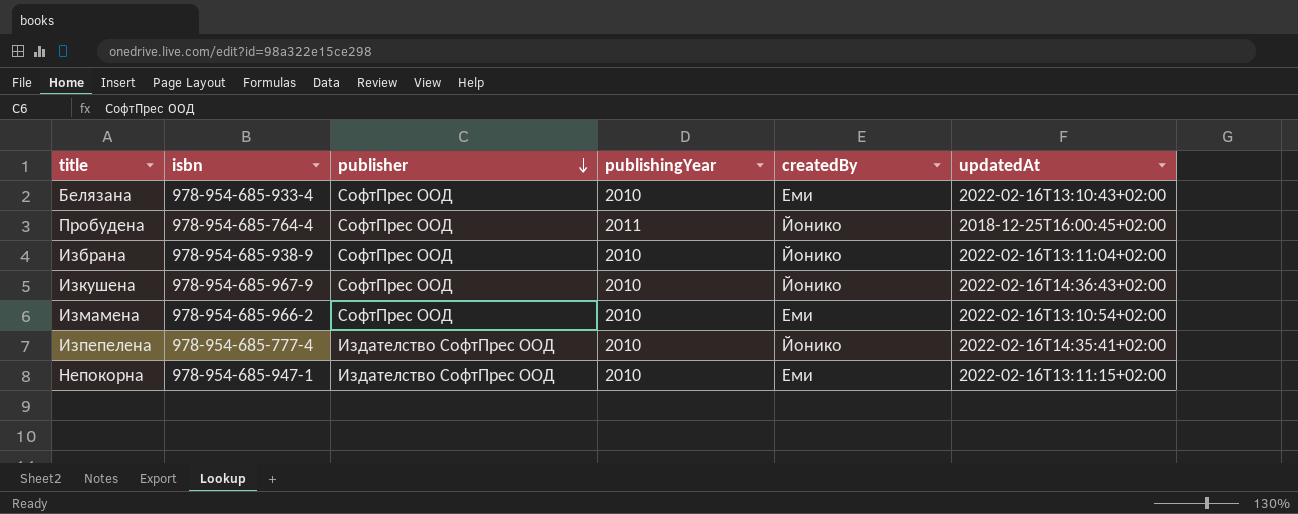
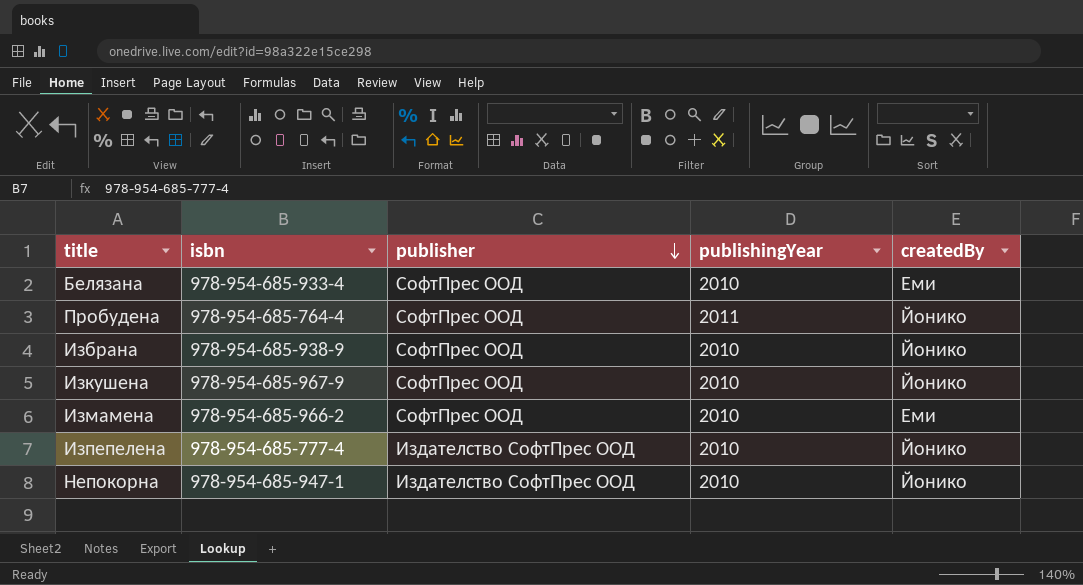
column updatedAt | position: 6 -> none
Непокорна | createdBy: Еми -> Йонико

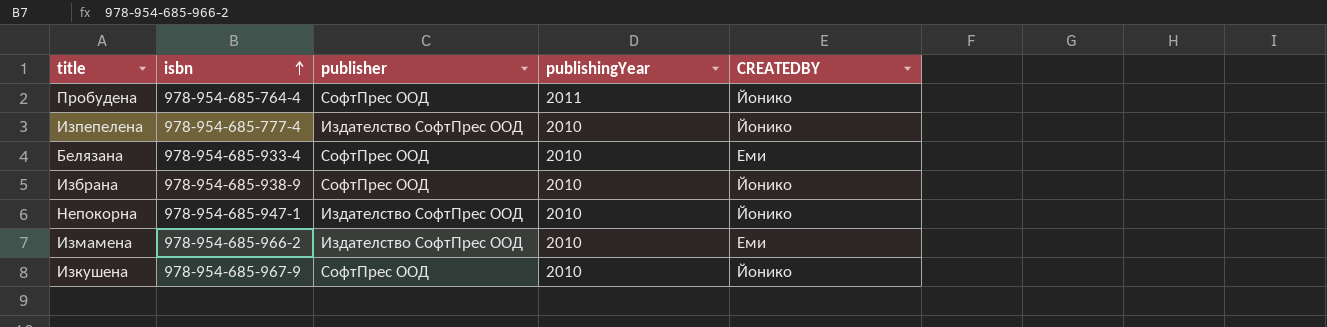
row order: publisher descending -> isbn ascending
column name: createdBy -> CREATEDBY
Измамена | publisher: СофтПрес ООД -> Издателство СофтПрес ООД

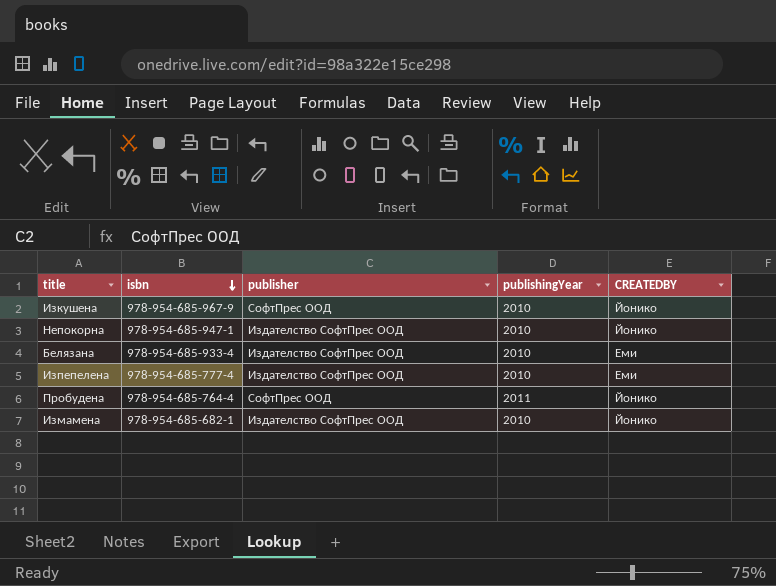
row order: isbn ascending -> isbn descending
row Избрана: 978-954-685-938-9 | СофтПрес ООД | 2010 | Йонико -> none
Белязана | publisher: СофтПрес ООД -> Издателство СофтПрес ООД
Изпепелена | CREATEDBY: Йонико -> Еми
Измамена | isbn: 978-954-685-966-2 -> 978-954-685-682-1
Измамена | CREATEDBY: Еми -> Йонико

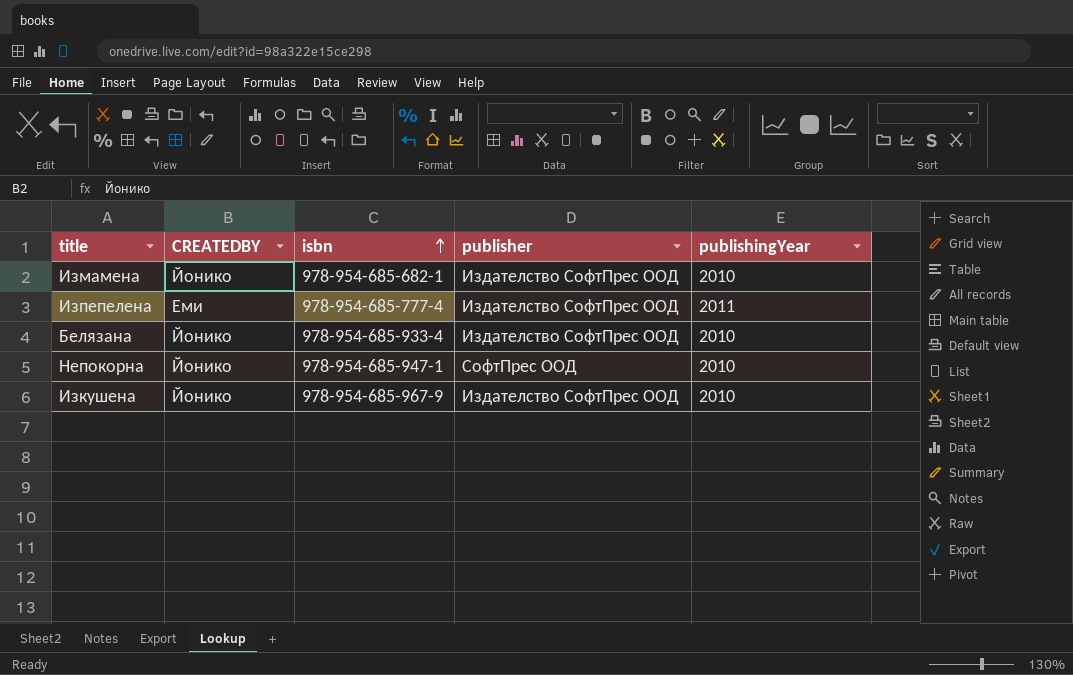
row order: isbn descending -> isbn ascending
column CREATEDBY | position: 5 -> 2
row Пробудена: 978-954-685-764-4 | СофтПрес ООД | 2011 | Йонико -> none
Изпепелена | publishingYear: 2010 -> 2011
Белязана | CREATEDBY: Еми -> Йонико
Непокорна | publisher: Издателство СофтПрес ООД -> СофтПрес ООД
Изкушена | publisher: СофтПрес ООД -> Издателство СофтПрес ООД

